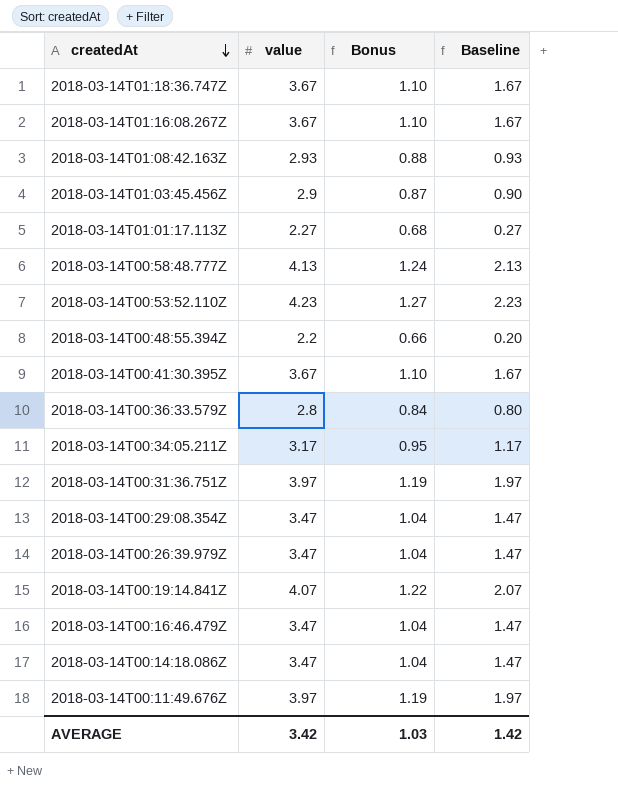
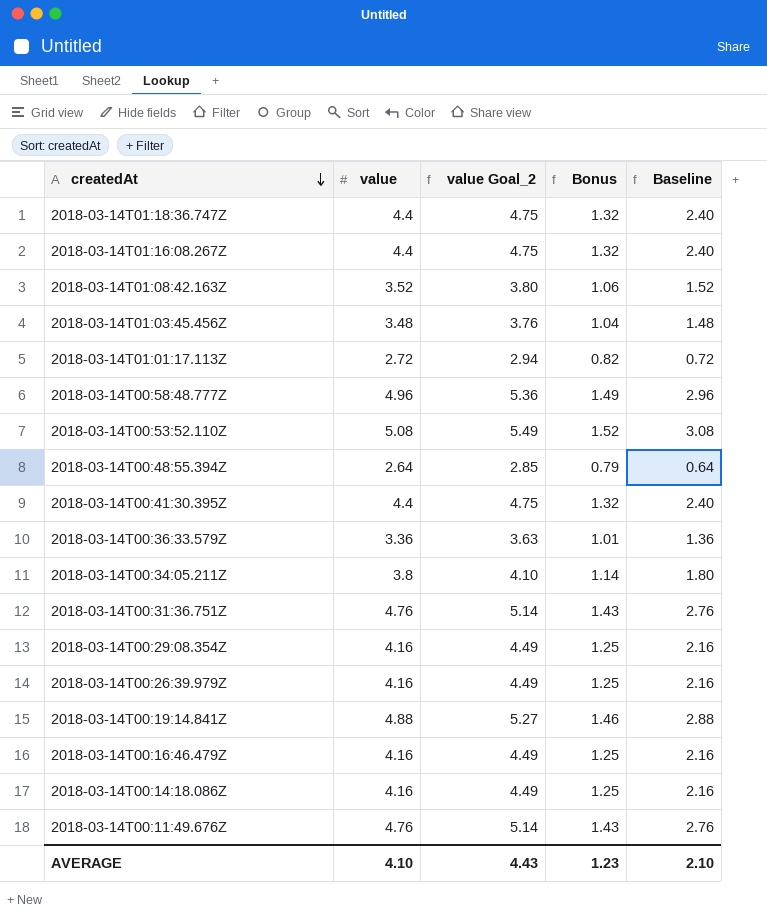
column value Goal_2 | formula: none -> [value] * 1.08
2018-03-14T01:18:36.747Z | value: 3.67 -> 4.4
2018-03-14T01:18:36.747Z | Bonus: 1.10 -> 1.32
2018-03-14T01:18:36.747Z | Baseline: 1.67 -> 2.40
2018-03-14T01:16:08.267Z | value: 3.67 -> 4.4
2018-03-14T01:16:08.267Z | Bonus: 1.10 -> 1.32
2018-03-14T01:16:08.267Z | Baseline: 1.67 -> 2.40
2018-03-14T01:08:42.163Z | value: 2.93 -> 3.52
2018-03-14T01:08:42.163Z | Bonus: 0.88 -> 1.06
2018-03-14T01:08:42.163Z | Baseline: 0.93 -> 1.52
2018-03-14T01:03:45.456Z | value: 2.9 -> 3.48
2018-03-14T01:03:45.456Z | Bonus: 0.87 -> 1.04
2018-03-14T01:03:45.456Z | Baseline: 0.90 -> 1.48
2018-03-14T01:01:17.113Z | value: 2.27 -> 2.72
2018-03-14T01:01:17.113Z | Bonus: 0.68 -> 0.82
2018-03-14T01:01:17.113Z | Baseline: 0.27 -> 0.72
2018-03-14T00:58:48.777Z | value: 4.13 -> 4.96
2018-03-14T00:58:48.777Z | Bonus: 1.24 -> 1.49
2018-03-14T00:58:48.777Z | Baseline: 2.13 -> 2.96
2018-03-14T00:53:52.110Z | value: 4.23 -> 5.08
2018-03-14T00:53:52.110Z | Bonus: 1.27 -> 1.52
2018-03-14T00:53:52.110Z | Baseline: 2.23 -> 3.08
2018-03-14T00:48:55.394Z | value: 2.2 -> 2.64
2018-03-14T00:48:55.394Z | Bonus: 0.66 -> 0.79
2018-03-14T00:48:55.394Z | Baseline: 0.20 -> 0.64
2018-03-14T00:41:30.395Z | value: 3.67 -> 4.4
2018-03-14T00:41:30.395Z | Bonus: 1.10 -> 1.32
2018-03-14T00:41:30.395Z | Baseline: 1.67 -> 2.40
2018-03-14T00:36:33.579Z | value: 2.8 -> 3.36
2018-03-14T00:36:33.579Z | Bonus: 0.84 -> 1.01
2018-03-14T00:36:33.579Z | Baseline: 0.80 -> 1.36
2018-03-14T00:34:05.211Z | value: 3.17 -> 3.8
2018-03-14T00:34:05.211Z | Bonus: 0.95 -> 1.14
2018-03-14T00:34:05.211Z | Baseline: 1.17 -> 1.80
2018-03-14T00:31:36.751Z | value: 3.97 -> 4.76
2018-03-14T00:31:36.751Z | Bonus: 1.19 -> 1.43
2018-03-14T00:31:36.751Z | Baseline: 1.97 -> 2.76
2018-03-14T00:29:08.354Z | value: 3.47 -> 4.16
2018-03-14T00:29:08.354Z | Bonus: 1.04 -> 1.25
2018-03-14T00:29:08.354Z | Baseline: 1.47 -> 2.16
2018-03-14T00:26:39.979Z | value: 3.47 -> 4.16
2018-03-14T00:26:39.979Z | Bonus: 1.04 -> 1.25
2018-03-14T00:26:39.979Z | Baseline: 1.47 -> 2.16
2018-03-14T00:19:14.841Z | value: 4.07 -> 4.88
2018-03-14T00:19:14.841Z | Bonus: 1.22 -> 1.46
2018-03-14T00:19:14.841Z | Baseline: 2.07 -> 2.88
2018-03-14T00:16:46.479Z | value: 3.47 -> 4.16
2018-03-14T00:16:46.479Z | Bonus: 1.04 -> 1.25
2018-03-14T00:16:46.479Z | Baseline: 1.47 -> 2.16
2018-03-14T00:14:18.086Z | value: 3.47 -> 4.16
2018-03-14T00:14:18.086Z | Bonus: 1.04 -> 1.25
2018-03-14T00:14:18.086Z | Baseline: 1.47 -> 2.16
2018-03-14T00:11:49.676Z | value: 3.97 -> 4.76
2018-03-14T00:11:49.676Z | Bonus: 1.19 -> 1.43
2018-03-14T00:11:49.676Z | Baseline: 1.97 -> 2.76
AVERAGE | value: 3.42 -> 4.10
AVERAGE | Bonus: 1.03 -> 1.23
AVERAGE | Baseline: 1.42 -> 2.10

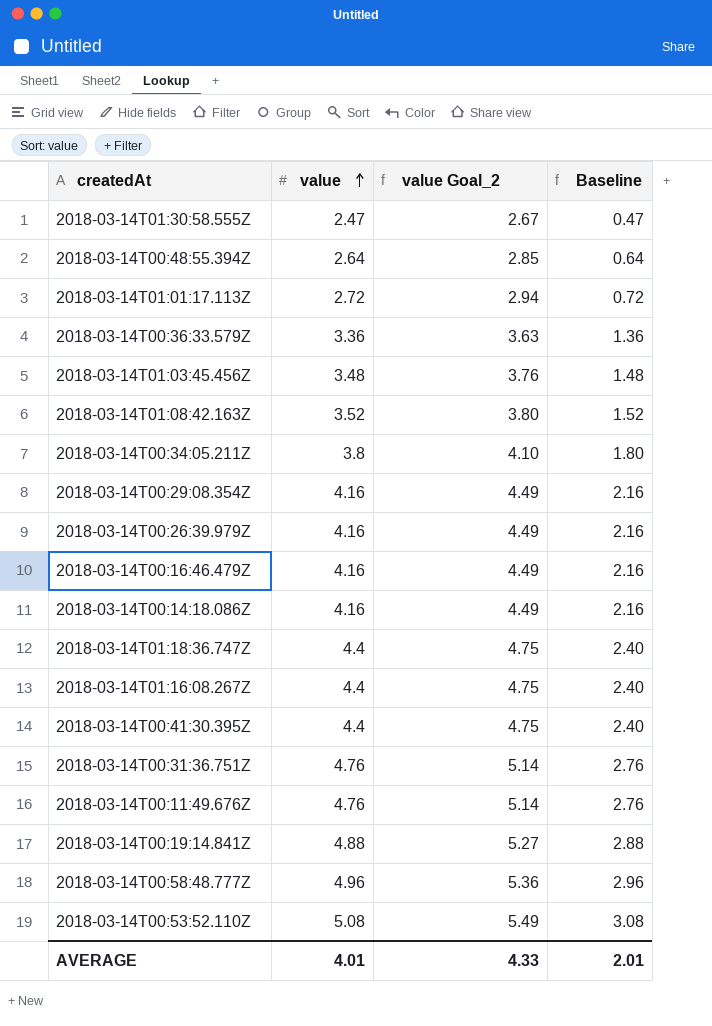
row order: createdAt descending -> value ascending
column Bonus | formula: [value] * 0.3 -> none
row 2018-03-14T01:30:58.555Z: none -> 2.47 | 2.67 | 0.47
AVERAGE | value: 4.10 -> 4.01
AVERAGE | value Goal_2: 4.43 -> 4.33
AVERAGE | Baseline: 2.10 -> 2.01

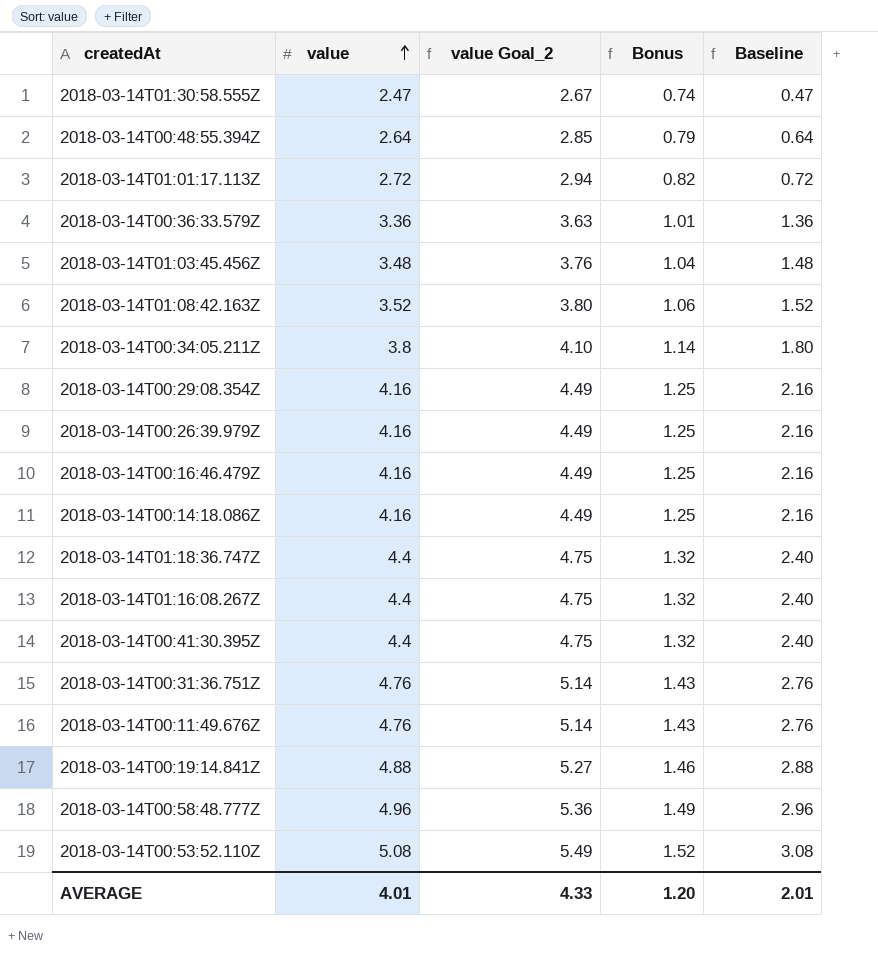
column Bonus | formula: none -> [value] * 0.3

